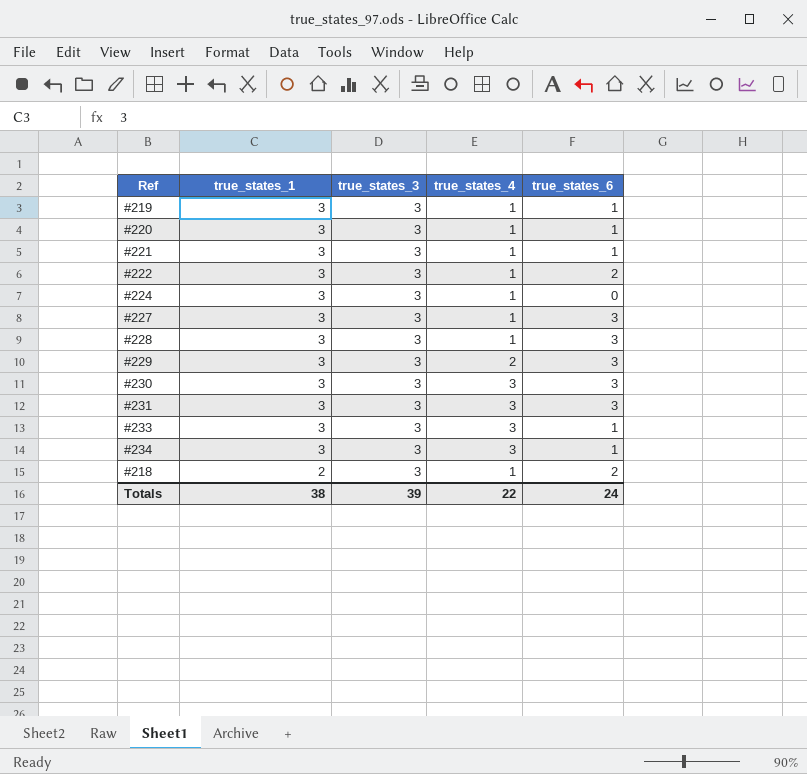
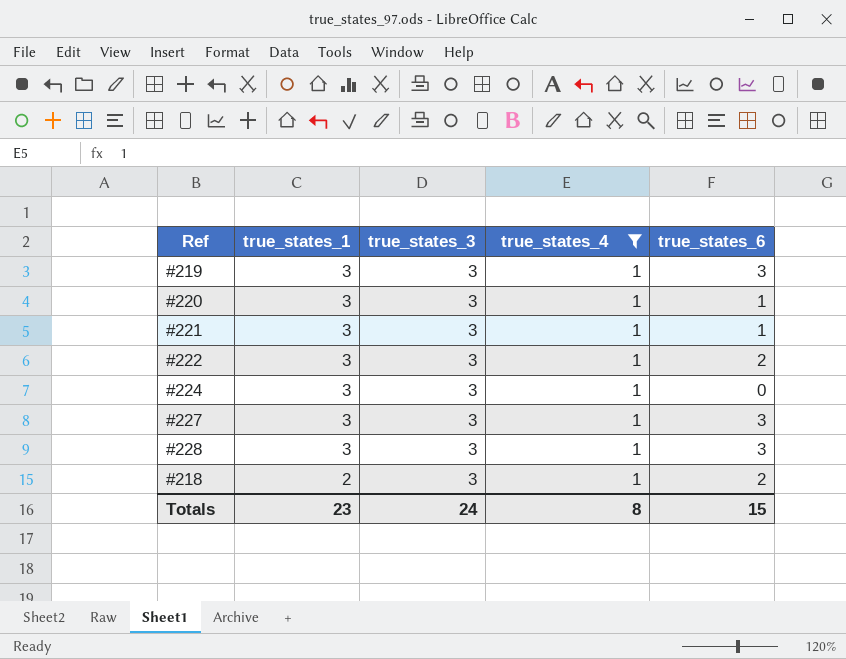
filter: none -> true_states_4 = 1
#219 | true_states_6: 1 -> 3
Totals | true_states_1: 38 -> 23
Totals | true_states_3: 39 -> 24
Totals | true_states_4: 22 -> 8
Totals | true_states_6: 24 -> 15

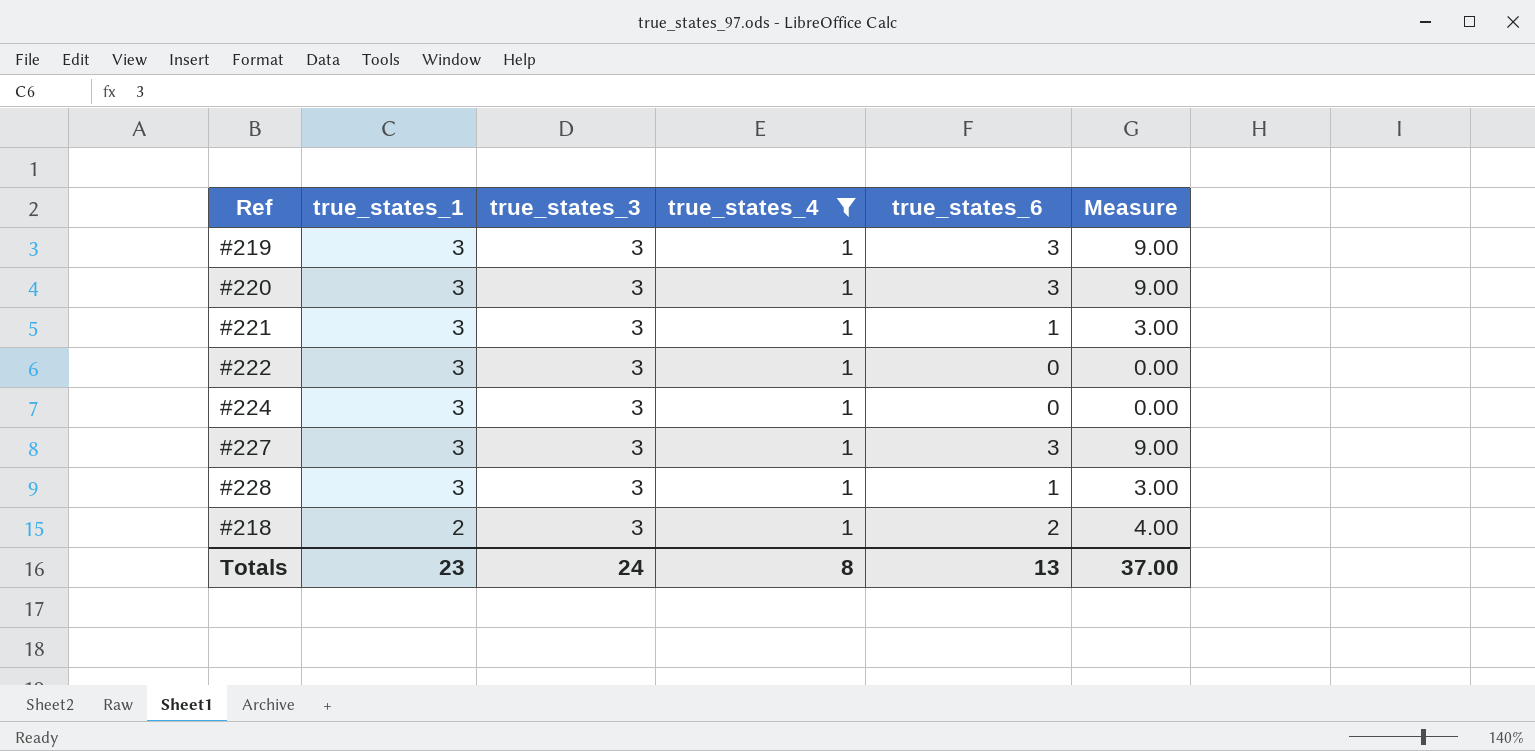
column Measure | formula: none -> [true_states_1] * [true_states_6]
#220 | true_states_6: 1 -> 3
#222 | true_states_6: 2 -> 0
#228 | true_states_6: 3 -> 1
Totals | true_states_6: 15 -> 13

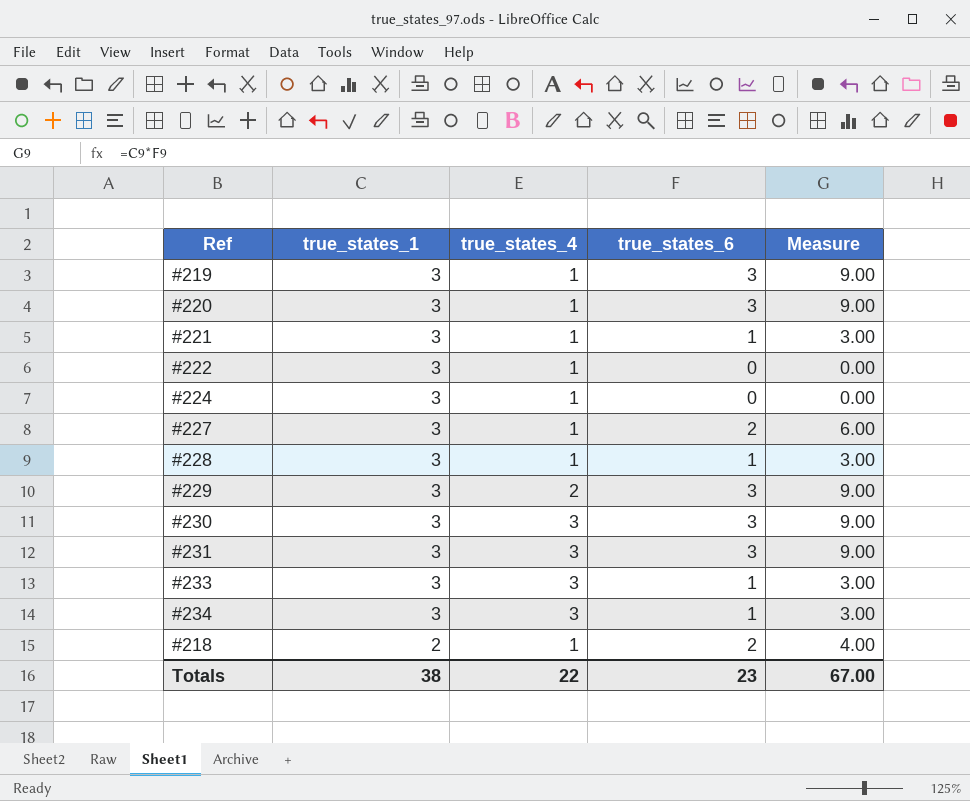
filter: true_states_4 = 1 -> none
column true_states_3 | position: 3 -> none
#227 | true_states_6: 3 -> 2
#227 | Measure: 9.00 -> 6.00
Totals | true_states_1: 23 -> 38
Totals | true_states_4: 8 -> 22
Totals | true_states_6: 13 -> 23
Totals | Measure: 37.00 -> 67.00

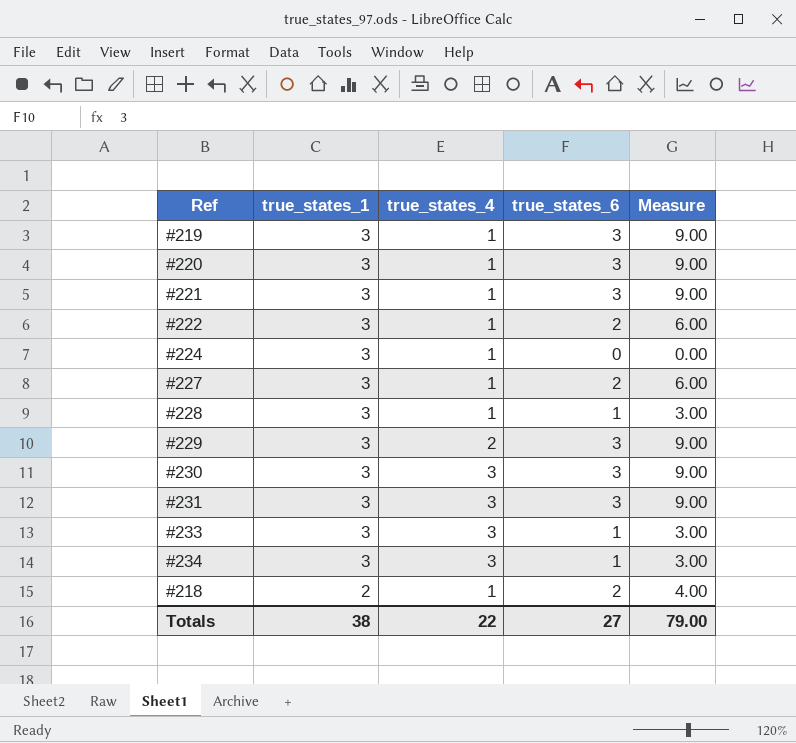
#221 | true_states_6: 1 -> 3
#221 | Measure: 3.00 -> 9.00
#222 | true_states_6: 0 -> 2
#222 | Measure: 0.00 -> 6.00
Totals | true_states_6: 23 -> 27
Totals | Measure: 67.00 -> 79.00

